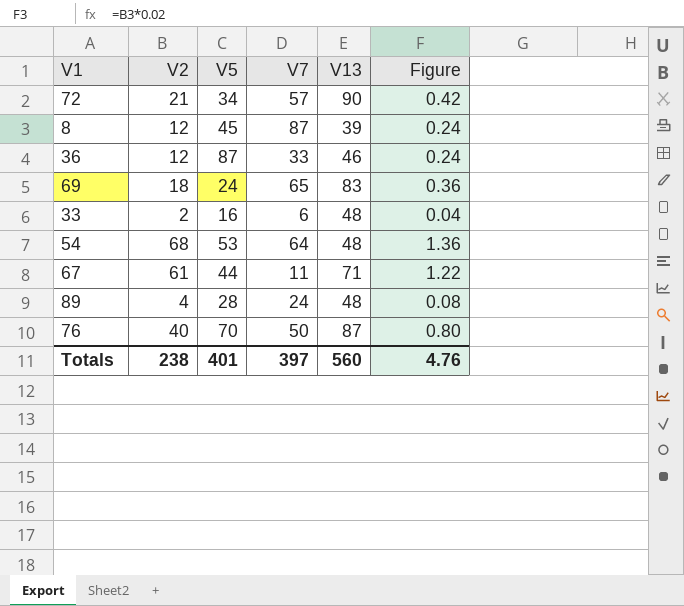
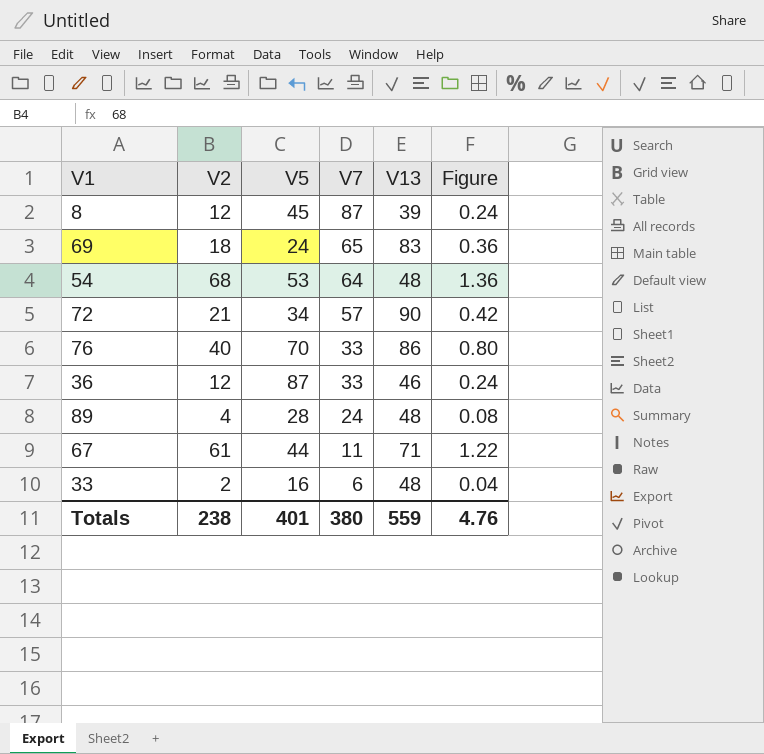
row order: none -> V7 descending
76 | V7: 50 -> 33
76 | V13: 87 -> 86
Totals | V7: 397 -> 380
Totals | V13: 560 -> 559

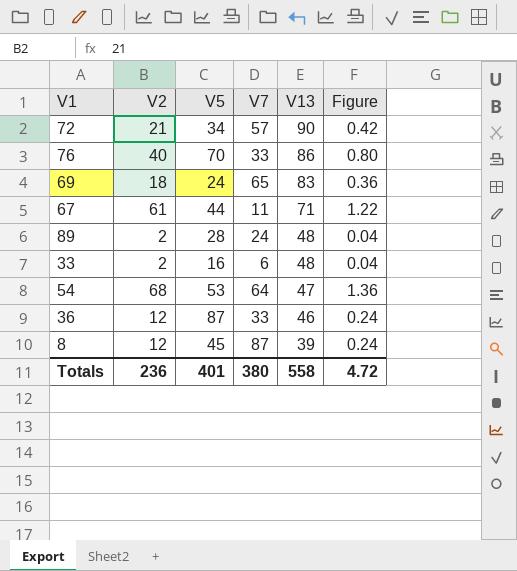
row order: V7 descending -> V13 descending
89 | V2: 4 -> 2
89 | Figure: 0.08 -> 0.04
54 | V13: 48 -> 47
Totals | V2: 238 -> 236
Totals | V13: 559 -> 558
Totals | Figure: 4.76 -> 4.72

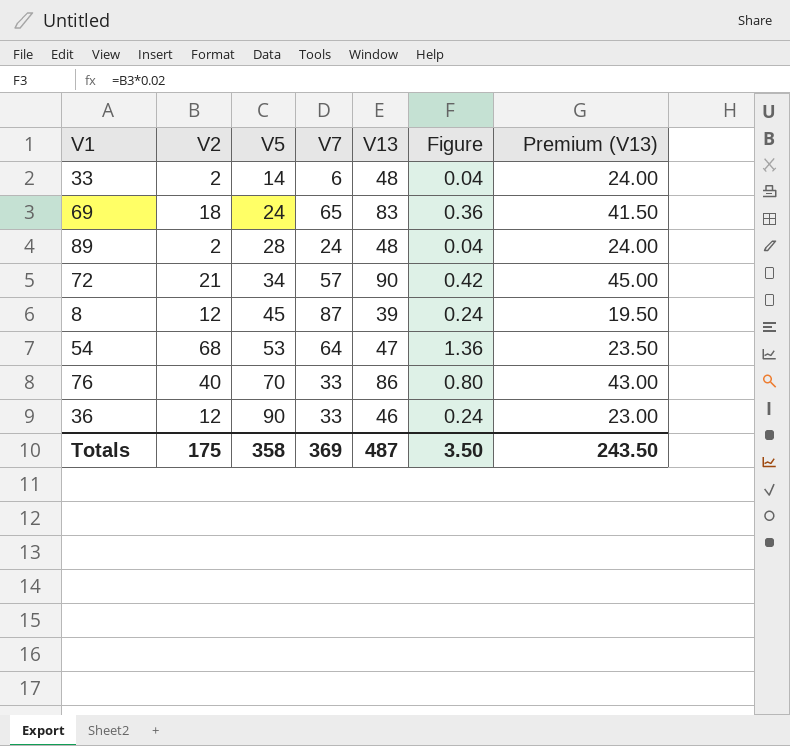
row order: V13 descending -> V5 ascending
column Premium (V13) | formula: none -> [V13] * 0.5
row 67: 61 | 44 | 11 | 71 | 1.22 -> none
33 | V5: 16 -> 14
36 | V5: 87 -> 90
Totals | V2: 236 -> 175
Totals | V5: 401 -> 358
Totals | V7: 380 -> 369
Totals | V13: 558 -> 487
Totals | Figure: 4.72 -> 3.50

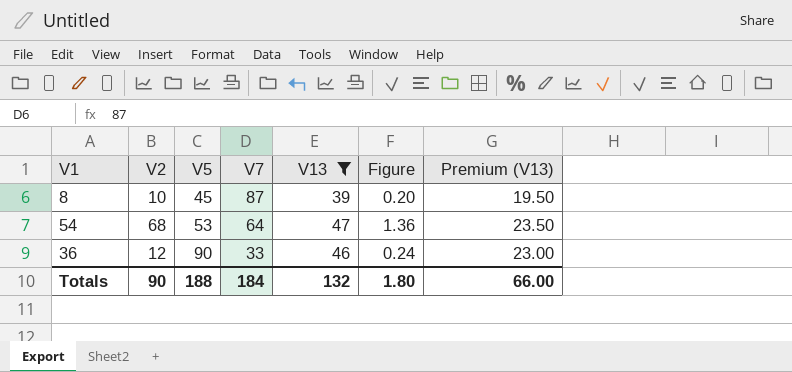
filter: none -> V13 <= 47
8 | V2: 12 -> 10
8 | Figure: 0.24 -> 0.20
Totals | V2: 175 -> 90
Totals | V5: 358 -> 188
Totals | V7: 369 -> 184
Totals | V13: 487 -> 132
Totals | Figure: 3.50 -> 1.80
Totals | Premium (V13): 243.50 -> 66.00

